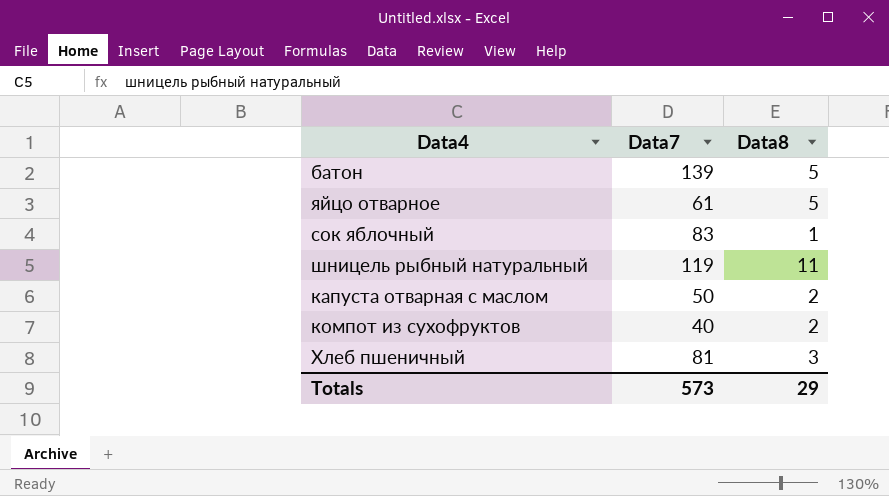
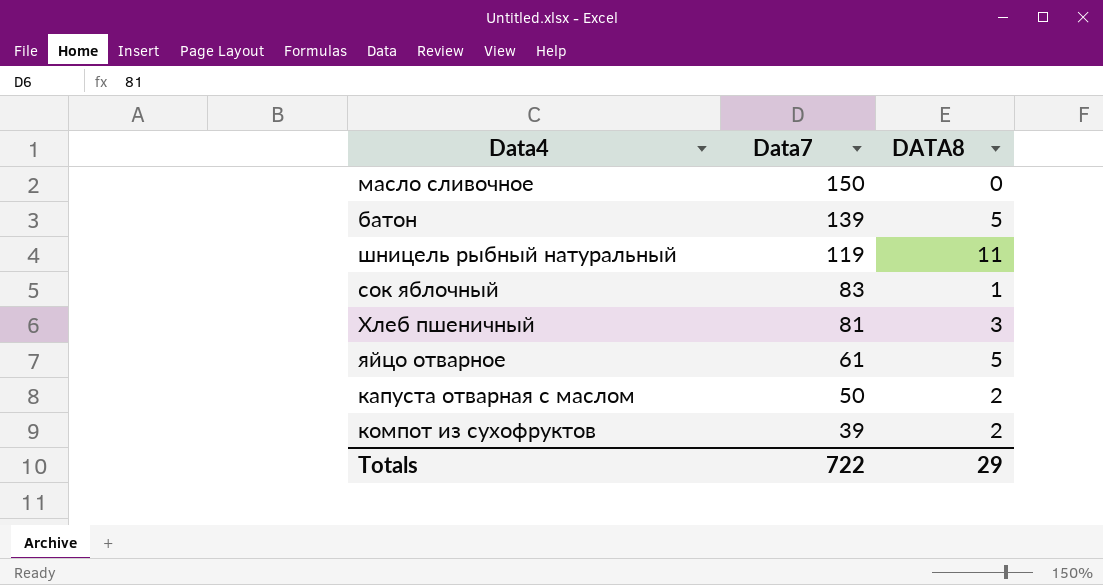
row order: none -> Data7 descending
column name: Data8 -> DATA8
row масло сливочное: none -> 150 | 0
компот из сухофруктов | Data7: 40 -> 39
Totals | Data7: 573 -> 722

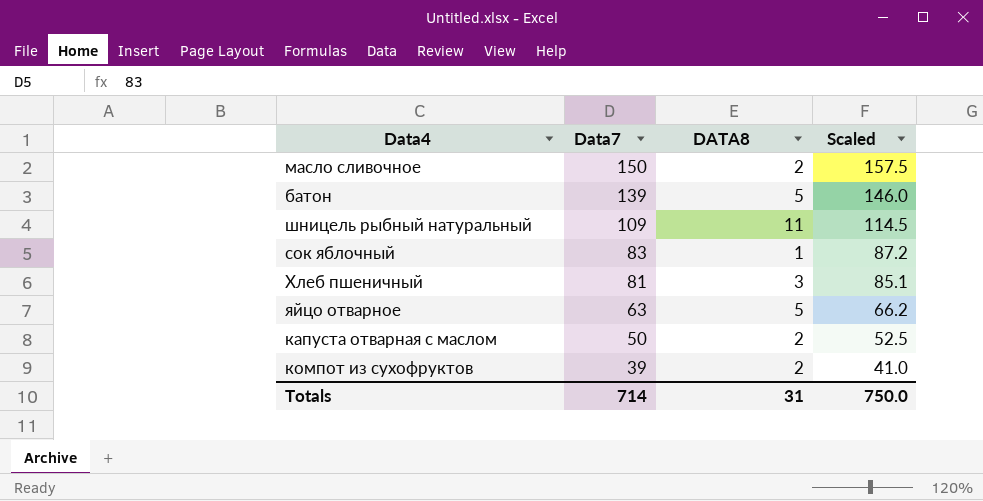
column Scaled | formula: none -> [Data7] * 1.05
масло сливочное | DATA8: 0 -> 2
шницель рыбный натуральный | Data7: 119 -> 109
яйцо отварное | Data7: 61 -> 63
Totals | Data7: 722 -> 714
Totals | DATA8: 29 -> 31

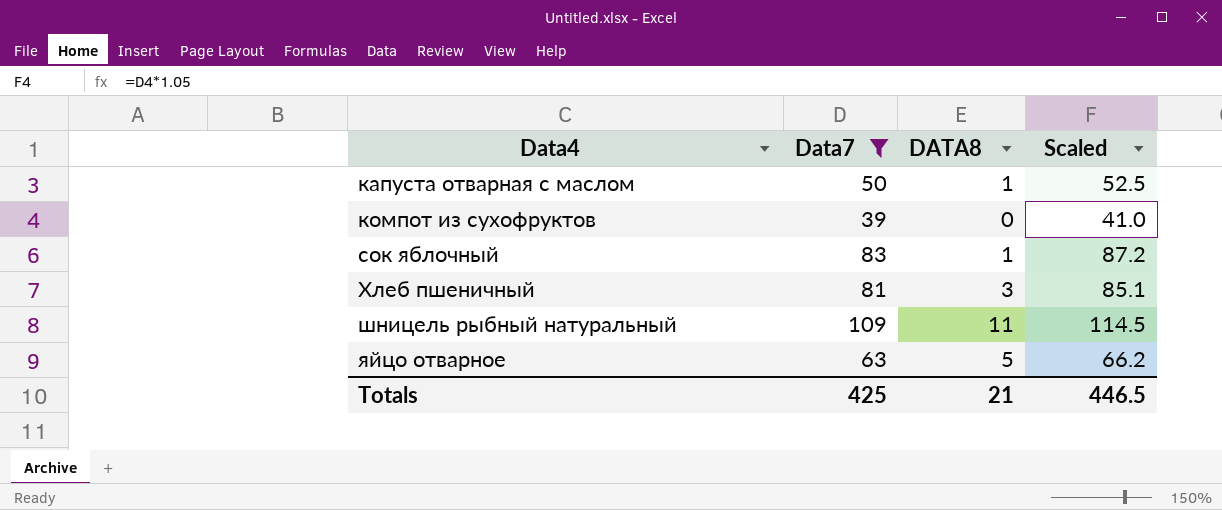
filter: none -> Data7 <= 109
row order: Data7 descending -> Data4 ascending
капуста отварная с маслом | DATA8: 2 -> 1
компот из сухофруктов | DATA8: 2 -> 0
Totals | Data7: 714 -> 425
Totals | DATA8: 31 -> 21
Totals | Scaled: 750.0 -> 446.5

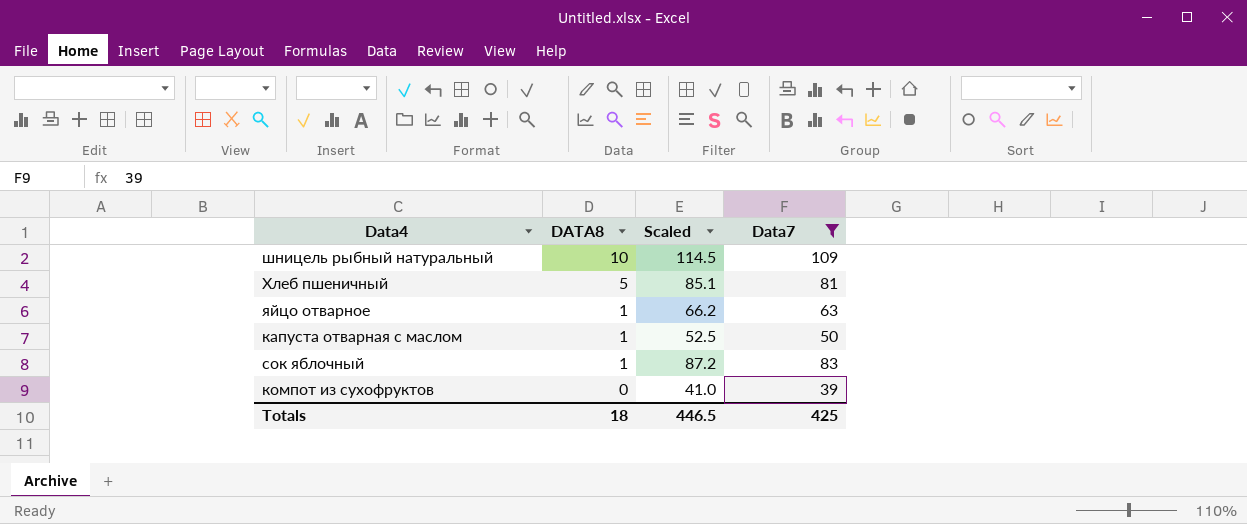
row order: Data4 ascending -> DATA8 descending
column Data7 | position: 2 -> 4
шницель рыбный натуральный | DATA8: 11 -> 10
Хлеб пшеничный | DATA8: 3 -> 5
яйцо отварное | DATA8: 5 -> 1
Totals | DATA8: 21 -> 18

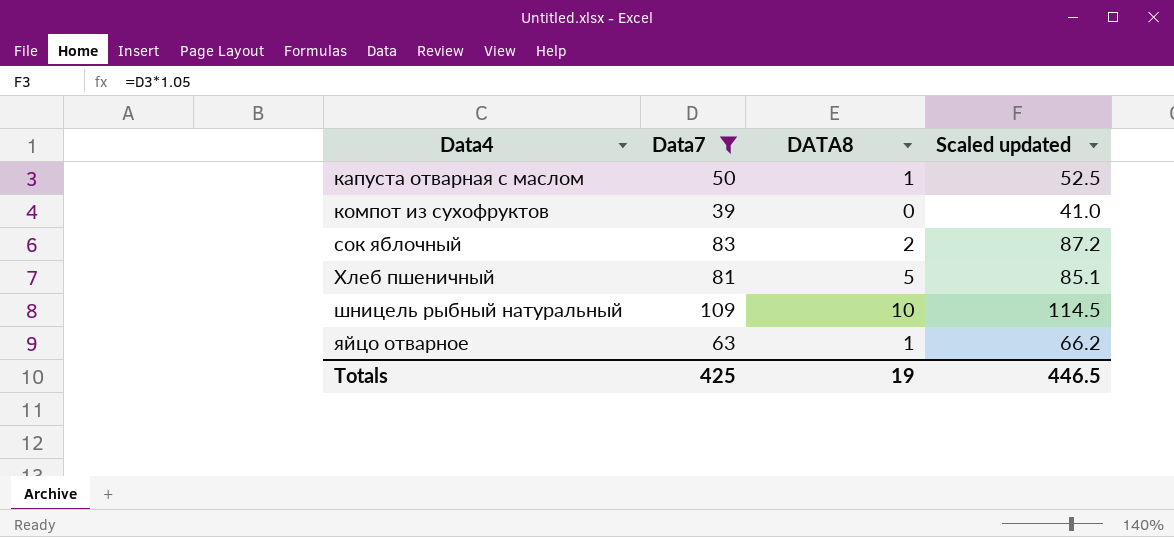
row order: DATA8 descending -> Data4 ascending
column Data7 | position: 4 -> 2
column name: Scaled -> Scaled updated
сок яблочный | DATA8: 1 -> 2
Totals | DATA8: 18 -> 19

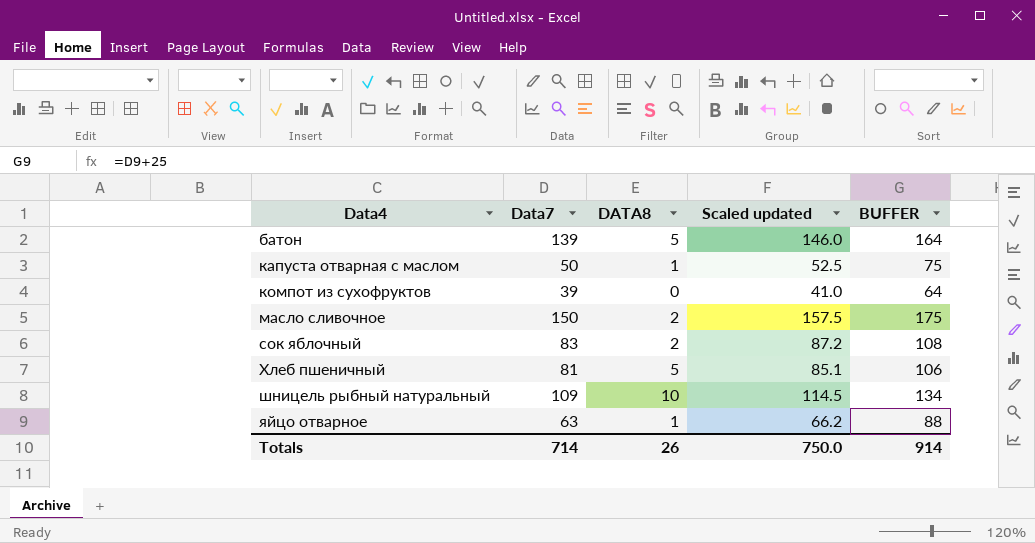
filter: Data7 <= 109 -> none
column BUFFER | formula: none -> [Data7] + 25
Totals | Data7: 425 -> 714
Totals | DATA8: 19 -> 26
Totals | Scaled updated: 446.5 -> 750.0

